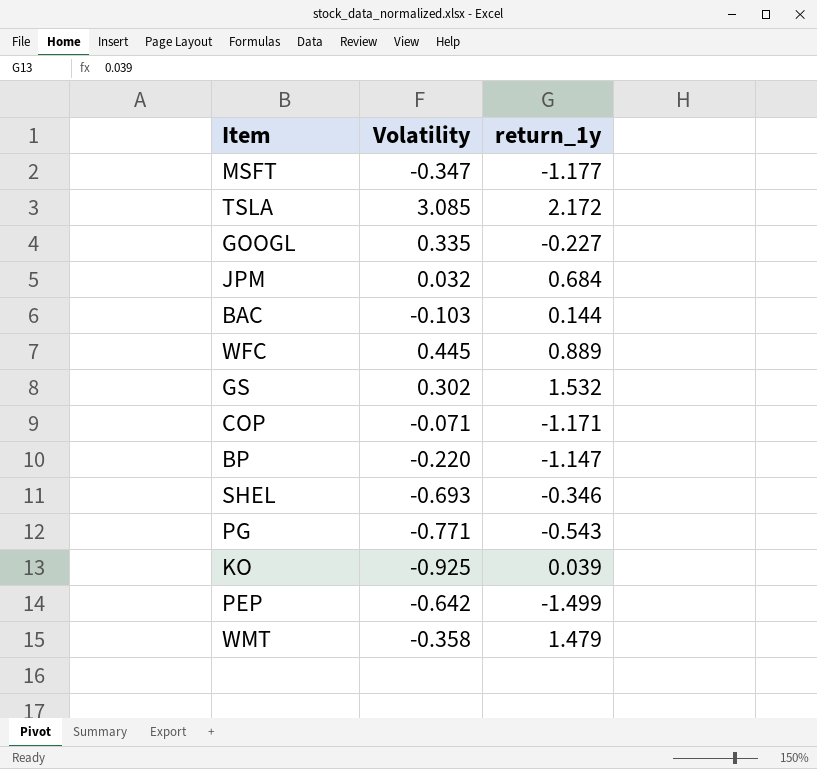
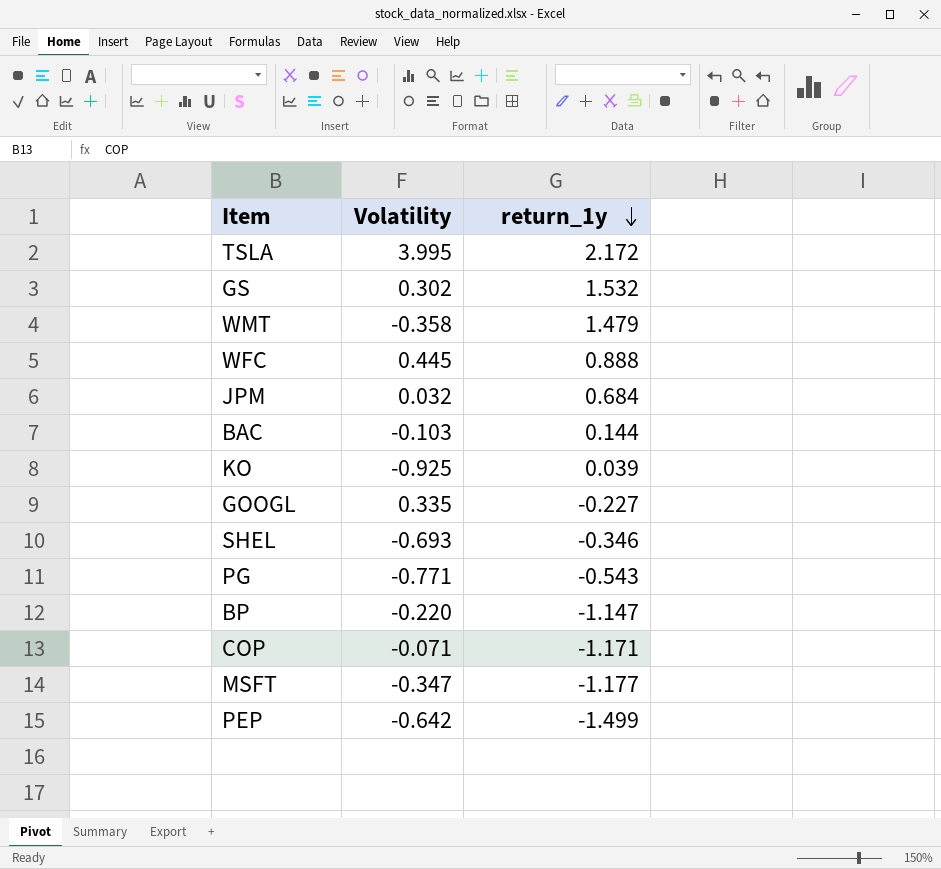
row order: none -> return_1y descending
TSLA | Volatility: 3.085 -> 3.995
WFC | return_1y: 0.889 -> 0.888

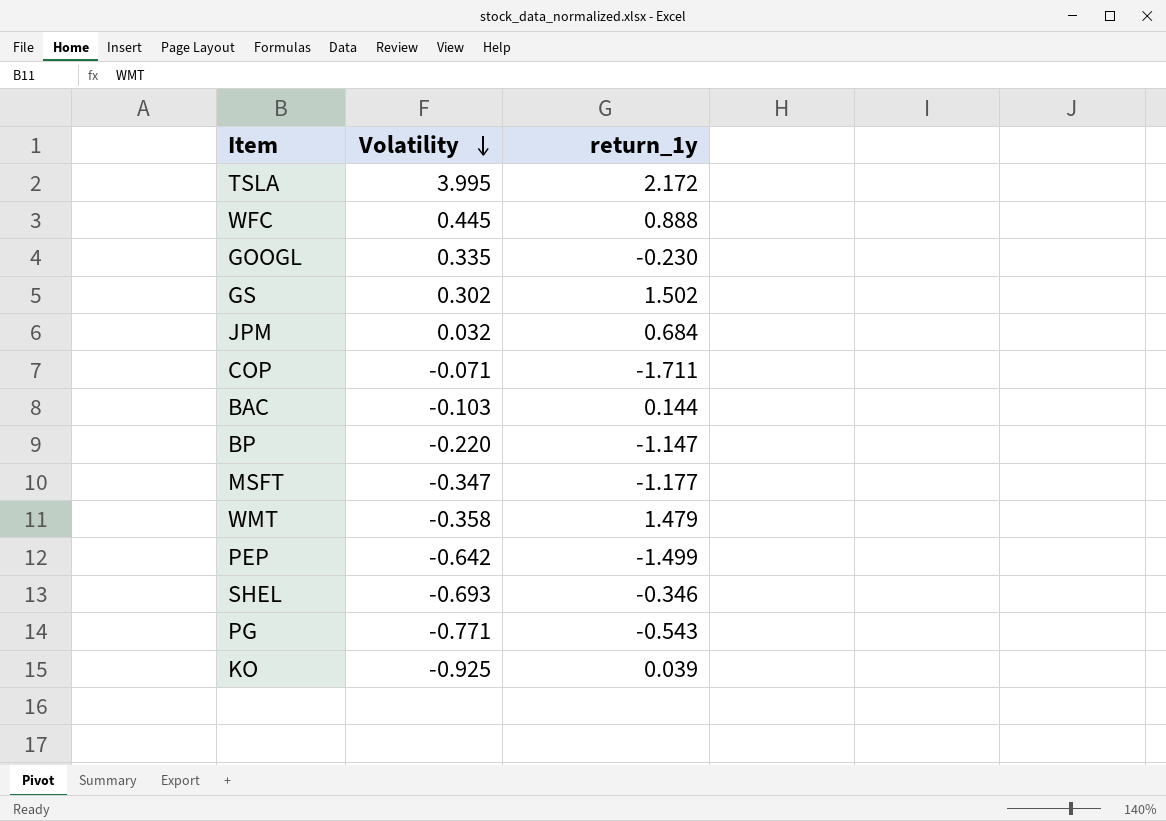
row order: return_1y descending -> Volatility descending
GOOGL | return_1y: -0.227 -> -0.230
GS | return_1y: 1.532 -> 1.502
COP | return_1y: -1.171 -> -1.711

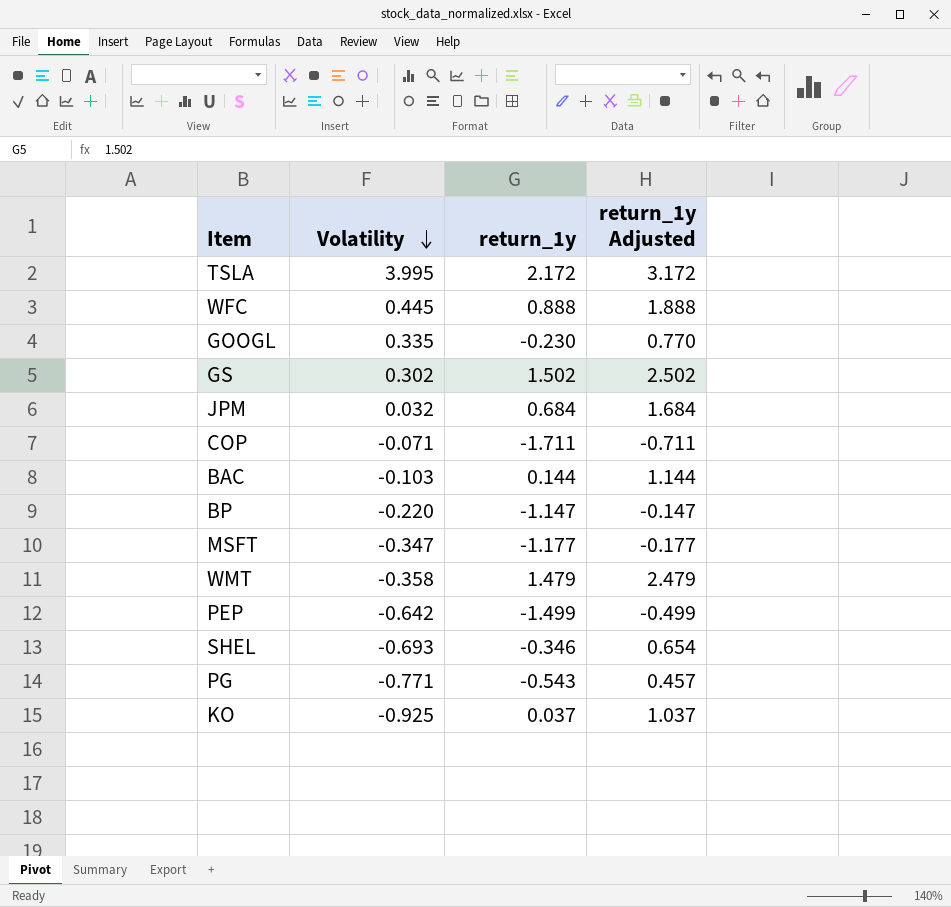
column return_1y Adjusted | formula: none -> [return_1y] + 1
KO | return_1y: 0.039 -> 0.037

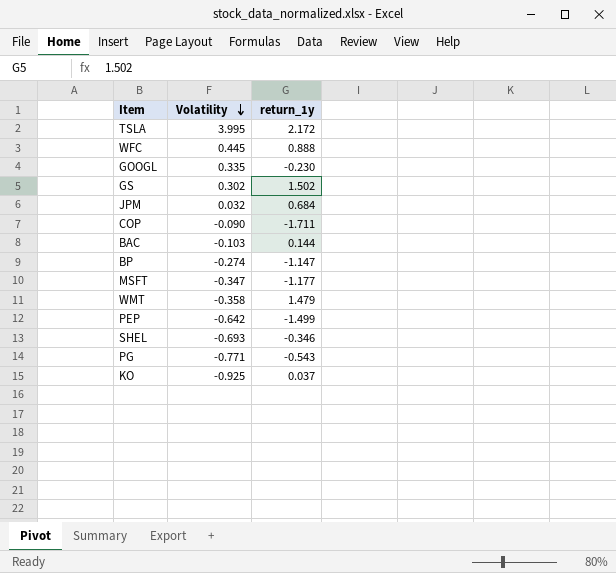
column return_1y Adjusted | formula: [return_1y] + 1 -> none
COP | Volatility: -0.071 -> -0.090
BP | Volatility: -0.220 -> -0.274

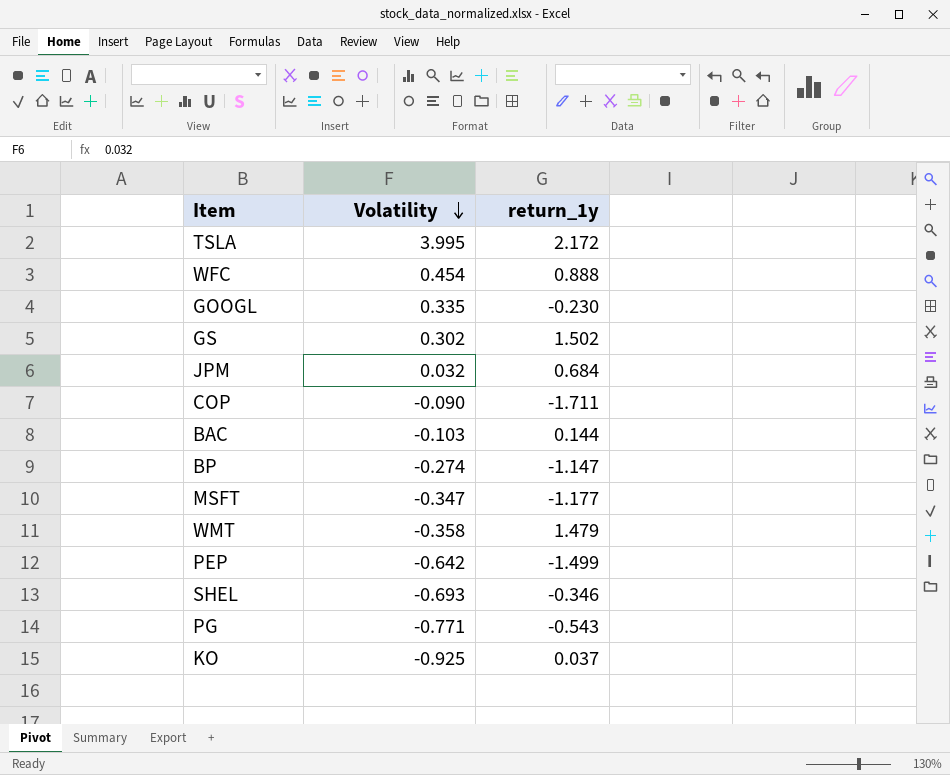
WFC | Volatility: 0.445 -> 0.454

